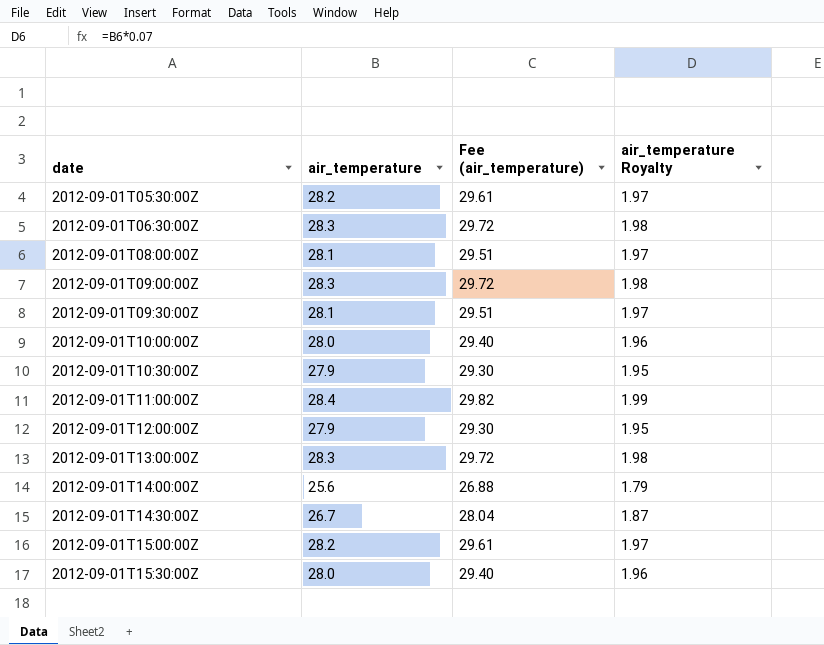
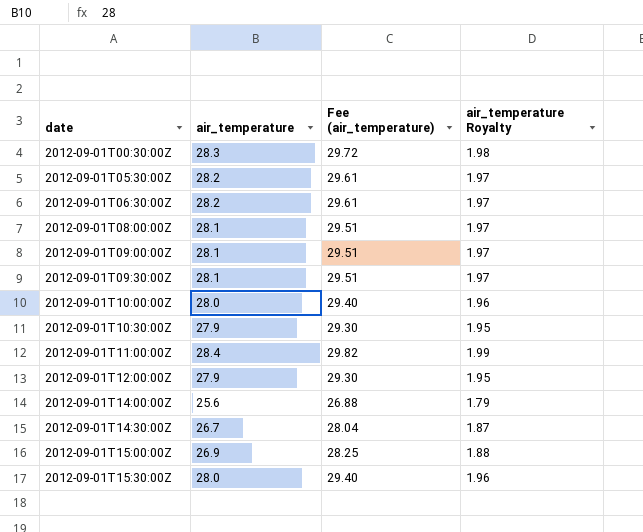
row 2012-09-01T13:00:00Z: 28.3 | 29.72 | 1.98 -> none
row 2012-09-01T00:30:00Z: none -> 28.3 | 29.72 | 1.98
2012-09-01T06:30:00Z | air_temperature: 28.3 -> 28.2
2012-09-01T06:30:00Z | Fee (air_temperature): 29.72 -> 29.61
2012-09-01T06:30:00Z | air_temperature Royalty: 1.98 -> 1.97
2012-09-01T09:00:00Z | air_temperature: 28.3 -> 28.1
2012-09-01T09:00:00Z | Fee (air_temperature): 29.72 -> 29.51
2012-09-01T09:00:00Z | air_temperature Royalty: 1.98 -> 1.97
2012-09-01T15:00:00Z | air_temperature: 28.2 -> 26.9
2012-09-01T15:00:00Z | Fee (air_temperature): 29.61 -> 28.25
2012-09-01T15:00:00Z | air_temperature Royalty: 1.97 -> 1.88

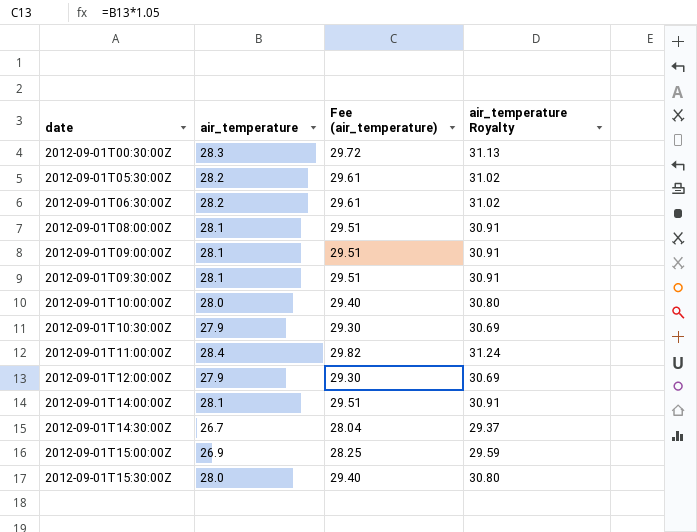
column air_temperature Royalty | formula: [air_temperature] * 0.07 -> [air_temperature] * 1.1
2012-09-01T14:00:00Z | air_temperature: 25.6 -> 28.1
2012-09-01T14:00:00Z | Fee (air_temperature): 26.88 -> 29.51

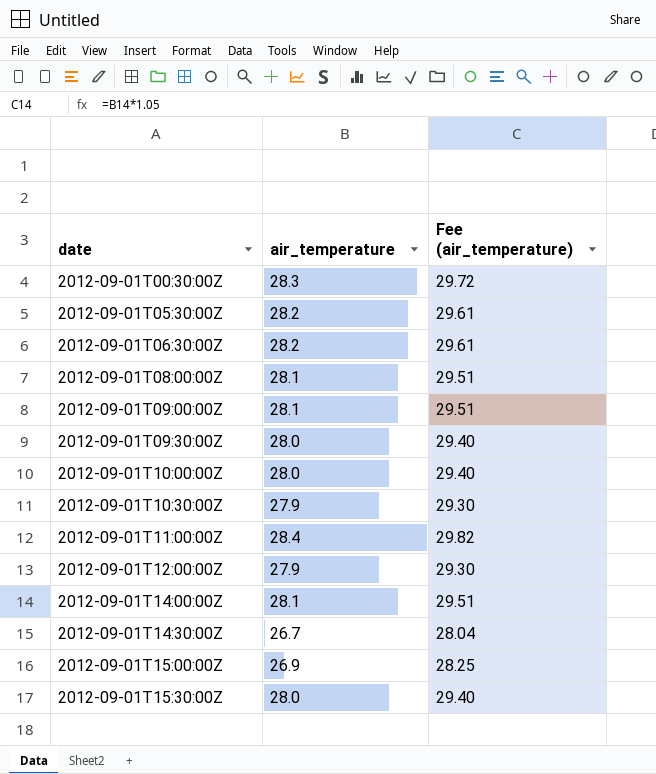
column air_temperature Royalty | formula: [air_temperature] * 1.1 -> none
2012-09-01T09:30:00Z | air_temperature: 28.1 -> 28.0
2012-09-01T09:30:00Z | Fee (air_temperature): 29.51 -> 29.40

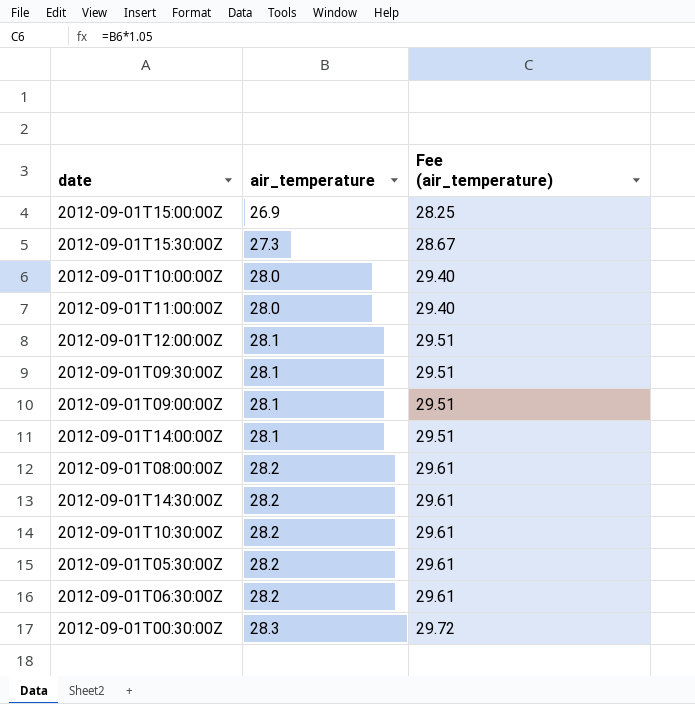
row order: date ascending -> air_temperature ascending
2012-09-01T15:30:00Z | air_temperature: 28.0 -> 27.3
2012-09-01T15:30:00Z | Fee (air_temperature): 29.40 -> 28.67
2012-09-01T11:00:00Z | air_temperature: 28.4 -> 28.0
2012-09-01T11:00:00Z | Fee (air_temperature): 29.82 -> 29.40
2012-09-01T12:00:00Z | air_temperature: 27.9 -> 28.1
2012-09-01T12:00:00Z | Fee (air_temperature): 29.30 -> 29.51
2012-09-01T09:30:00Z | air_temperature: 28.0 -> 28.1
2012-09-01T09:30:00Z | Fee (air_temperature): 29.40 -> 29.51
2012-09-01T08:00:00Z | air_temperature: 28.1 -> 28.2
2012-09-01T08:00:00Z | Fee (air_temperature): 29.51 -> 29.61
2012-09-01T14:30:00Z | air_temperature: 26.7 -> 28.2
2012-09-01T14:30:00Z | Fee (air_temperature): 28.04 -> 29.61
2012-09-01T10:30:00Z | air_temperature: 27.9 -> 28.2
2012-09-01T10:30:00Z | Fee (air_temperature): 29.30 -> 29.61

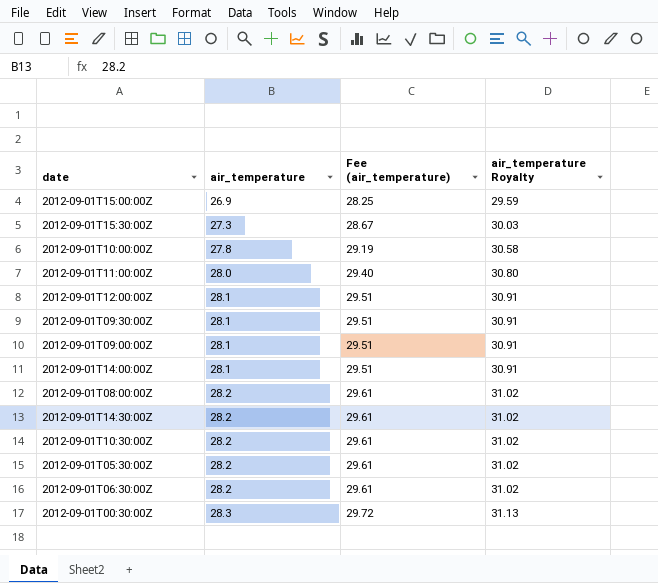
column air_temperature Royalty | formula: none -> [air_temperature] * 1.1
2012-09-01T10:00:00Z | air_temperature: 28.0 -> 27.8
2012-09-01T10:00:00Z | Fee (air_temperature): 29.40 -> 29.19

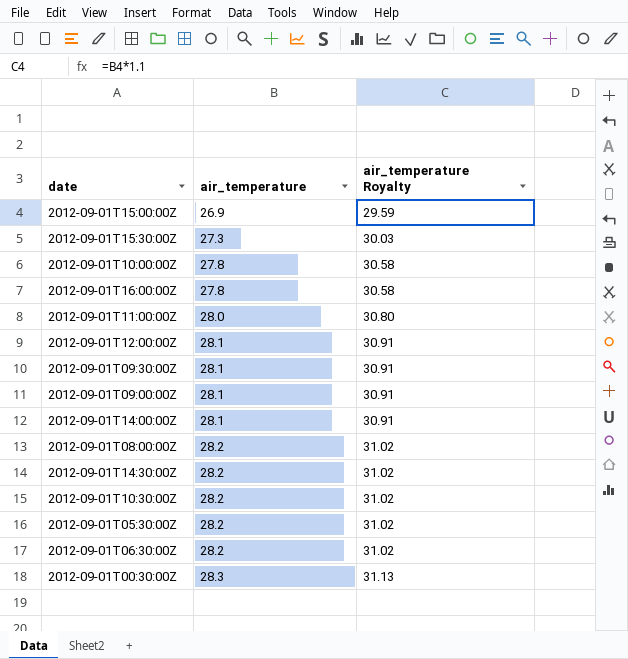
column Fee (air_temperature) | formula: [air_temperature] * 1.05 -> none
row 2012-09-01T16:00:00Z: none -> 27.8 | 30.58

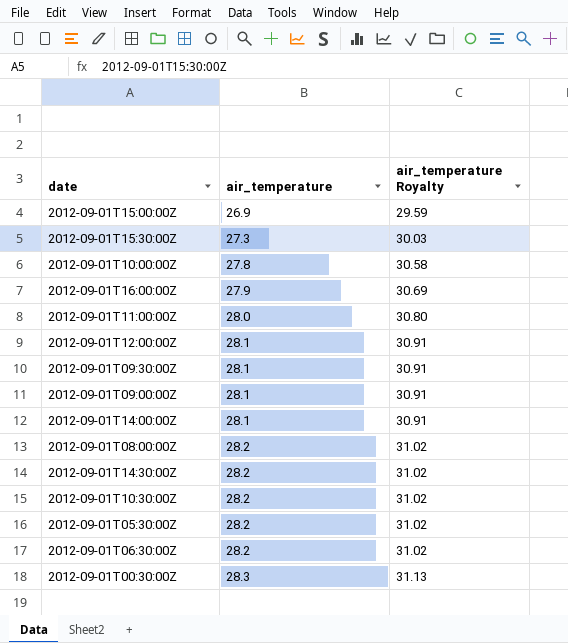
2012-09-01T16:00:00Z | air_temperature: 27.8 -> 27.9
2012-09-01T16:00:00Z | air_temperature Royalty: 30.58 -> 30.69

